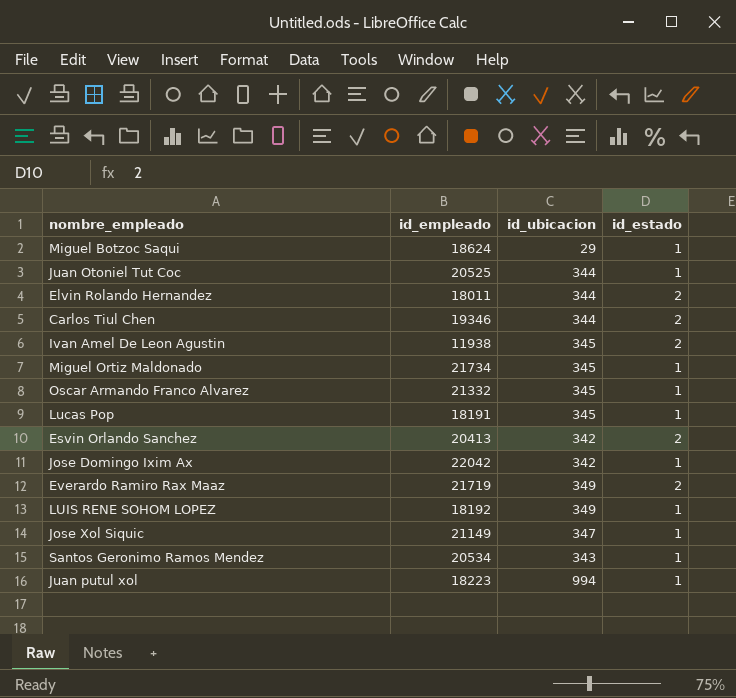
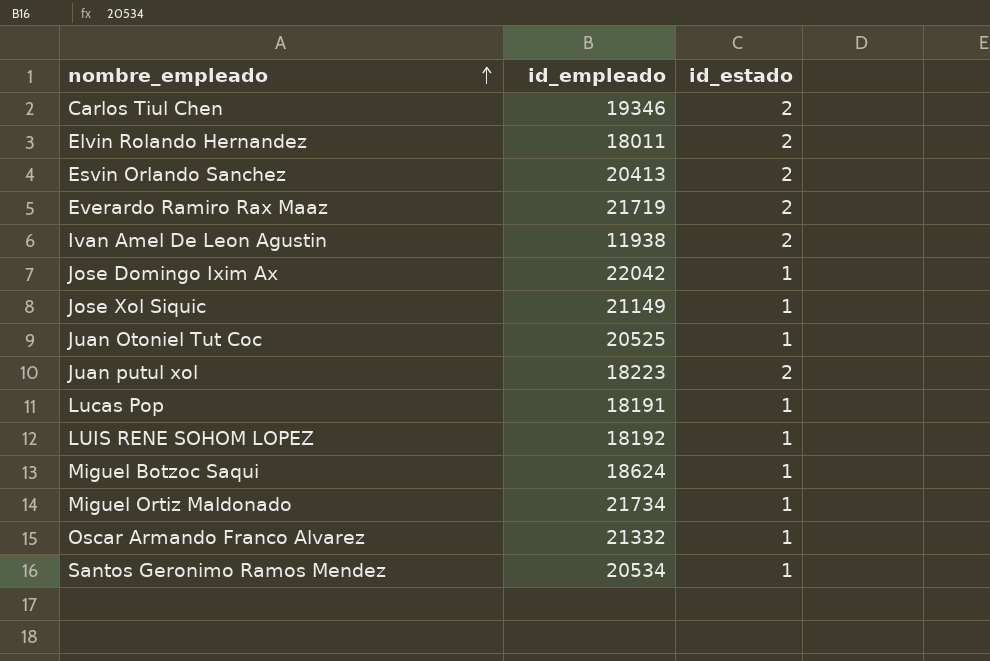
row order: none -> nombre_empleado ascending
column id_ubicacion | position: 3 -> none
Juan putul xol | id_estado: 1 -> 2

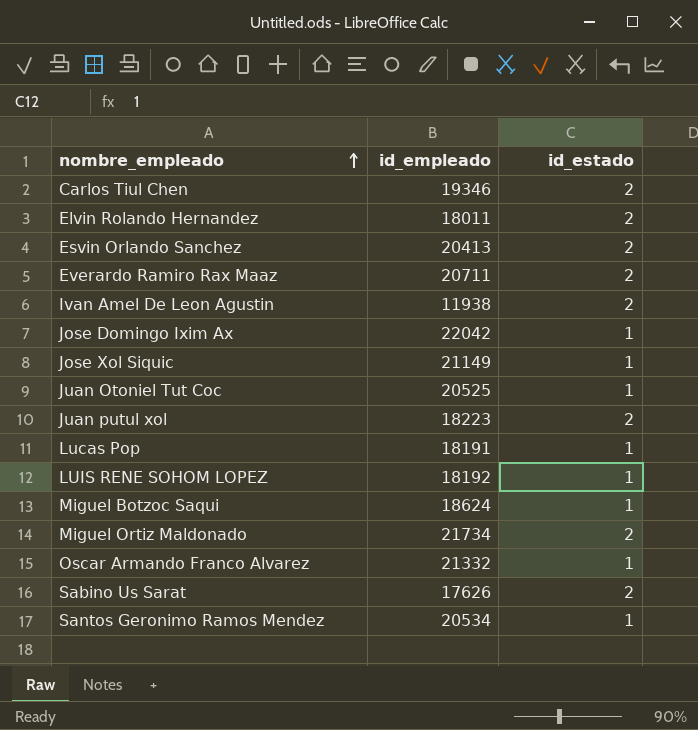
Everardo Ramiro Rax Maaz | id_empleado: 21719 -> 20711
Miguel Ortiz Maldonado | id_estado: 1 -> 2
row Sabino Us Sarat: none -> 17626 | 2

